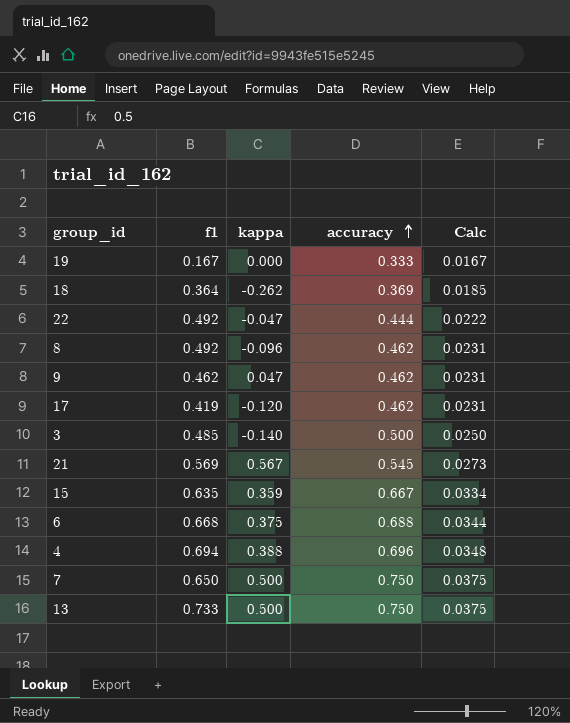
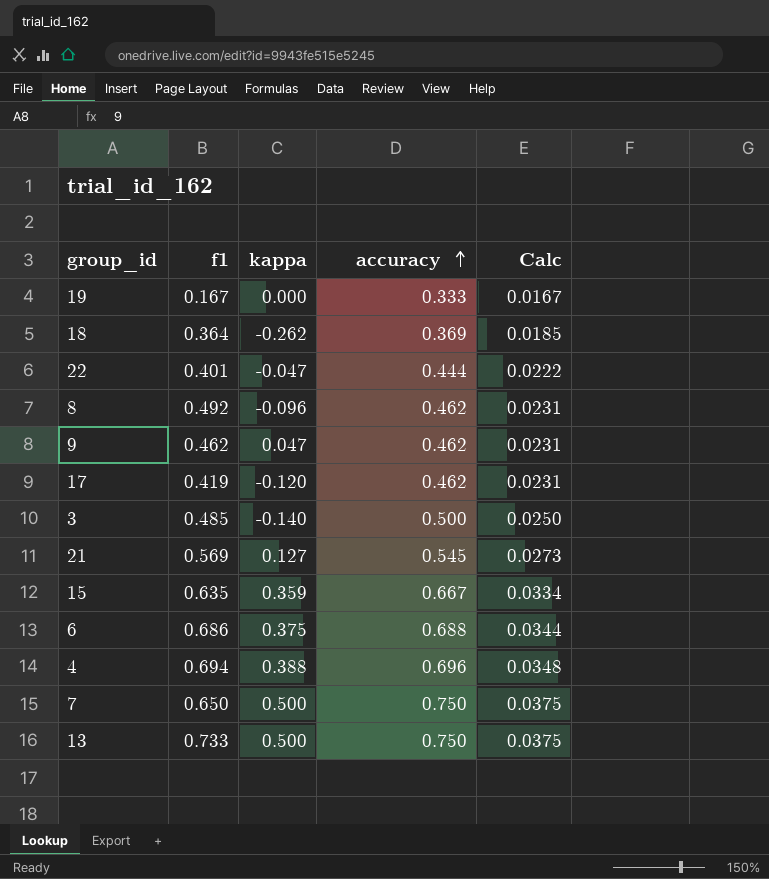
22 | f1: 0.492 -> 0.401
21 | kappa: 0.567 -> 0.127
6 | f1: 0.668 -> 0.686

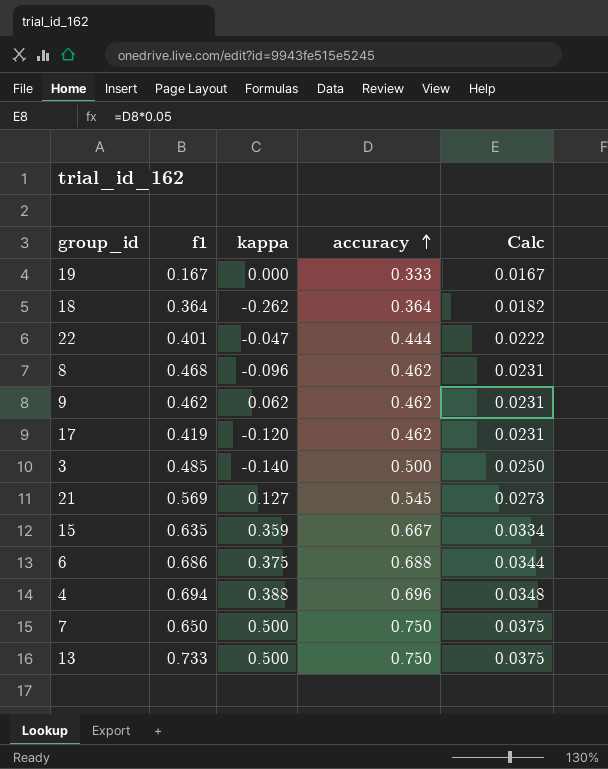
18 | accuracy: 0.369 -> 0.364
18 | Calc: 0.0185 -> 0.0182
8 | f1: 0.492 -> 0.468
9 | kappa: 0.047 -> 0.062

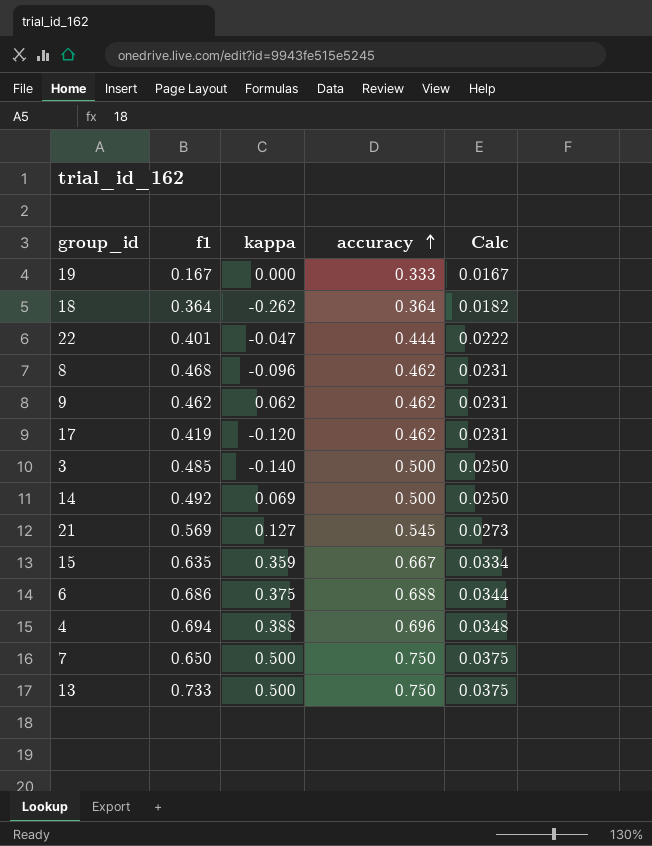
row 14: none -> 0.492 | 0.069 | 0.500 | 0.0250

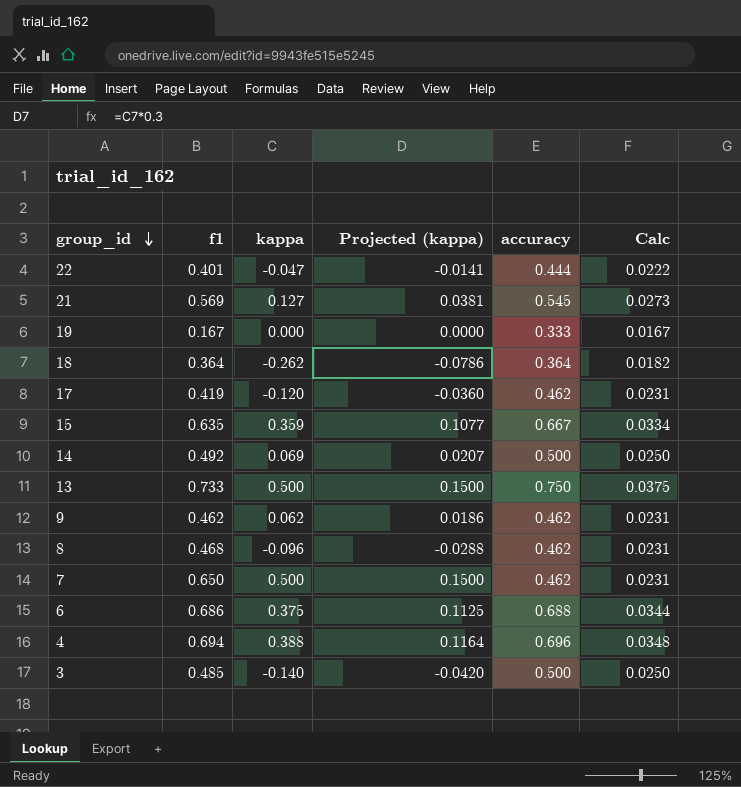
row order: accuracy ascending -> group_id descending
column Projected (kappa) | formula: none -> [kappa] * 0.3
7 | accuracy: 0.750 -> 0.462
7 | Calc: 0.0375 -> 0.0231

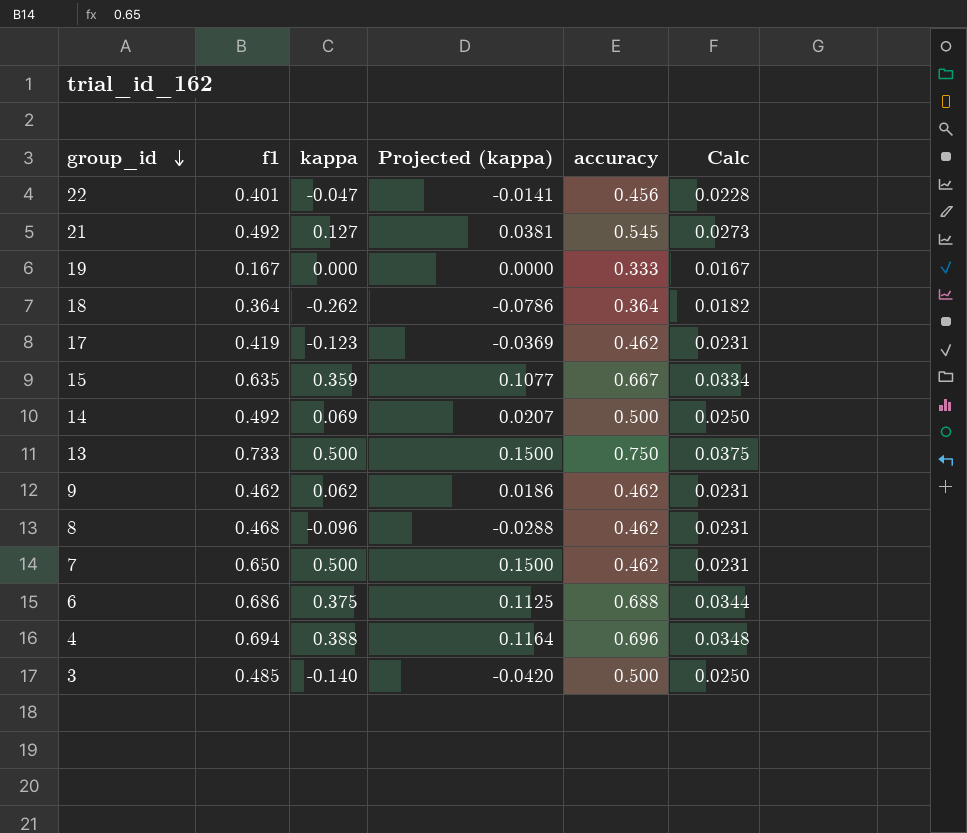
22 | accuracy: 0.444 -> 0.456
22 | Calc: 0.0222 -> 0.0228
21 | f1: 0.569 -> 0.492
17 | kappa: -0.120 -> -0.123
17 | Projected (kappa): -0.0360 -> -0.0369

